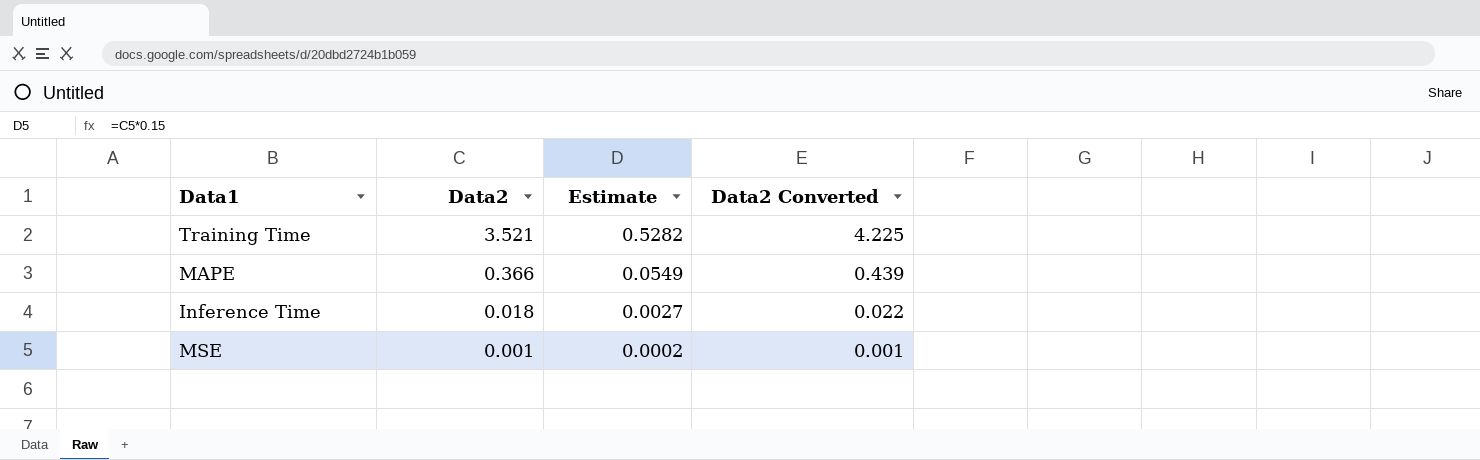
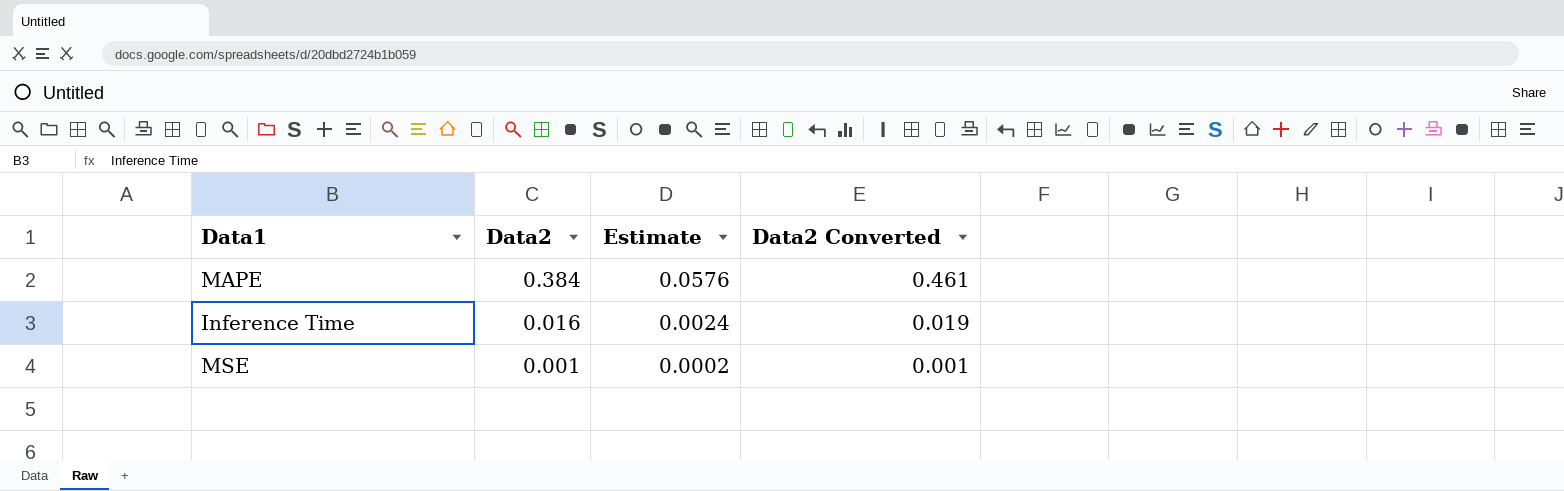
row Training Time: 3.521 | 0.5282 | 4.225 -> none
MAPE | Data2: 0.366 -> 0.384
MAPE | Estimate: 0.0549 -> 0.0576
MAPE | Data2 Converted: 0.439 -> 0.461
Inference Time | Data2: 0.018 -> 0.016
Inference Time | Estimate: 0.0027 -> 0.0024
Inference Time | Data2 Converted: 0.022 -> 0.019

